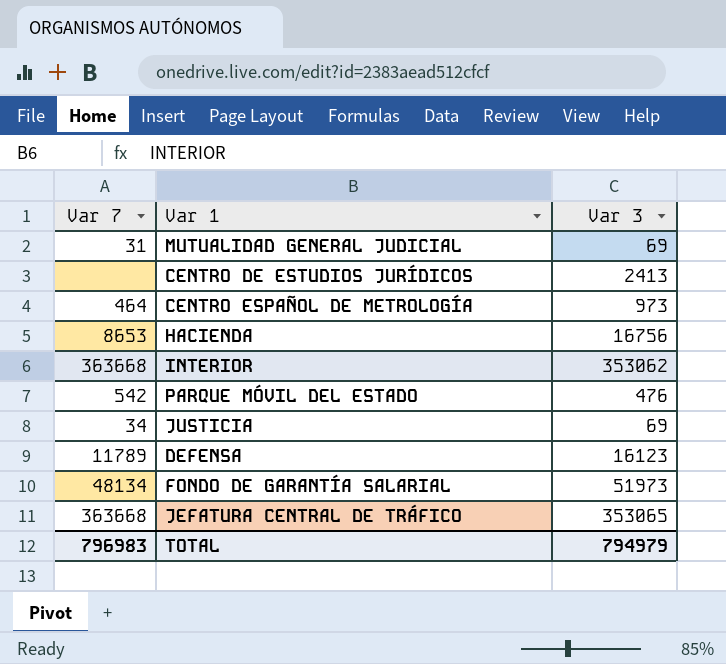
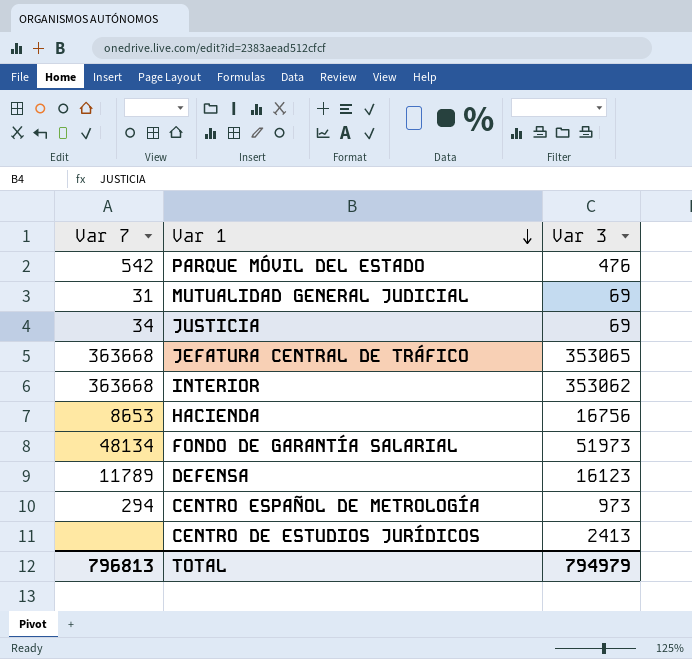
row order: none -> Var 1 descending
CENTRO ESPAÑOL DE METROLOGÍA | Var 7: 464 -> 294
TOTAL | Var 7: 796983 -> 796813

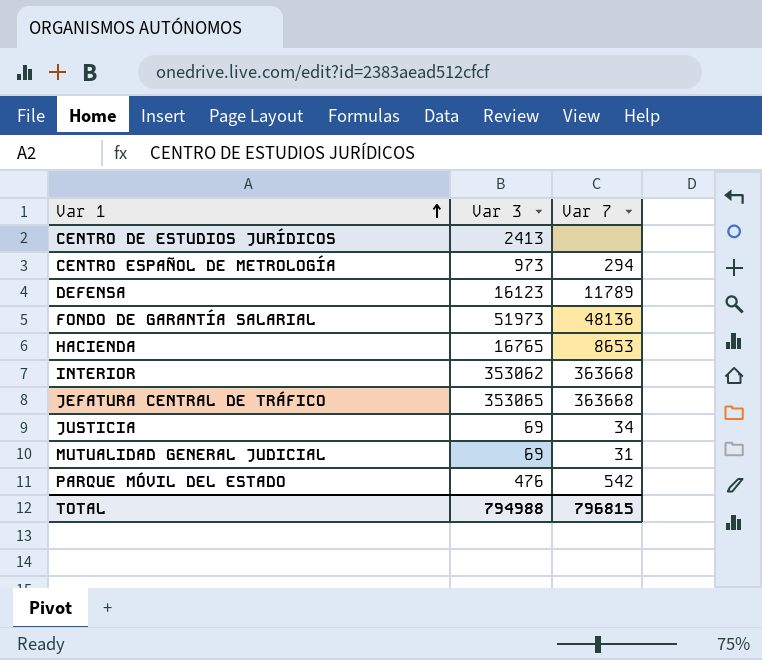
row order: Var 1 descending -> Var 1 ascending
column Var 7 | position: 1 -> 3
FONDO DE GARANTÍA SALARIAL | Var 7: 48134 -> 48136
HACIENDA | Var 3: 16756 -> 16765
TOTAL | Var 3: 794979 -> 794988
TOTAL | Var 7: 796813 -> 796815

